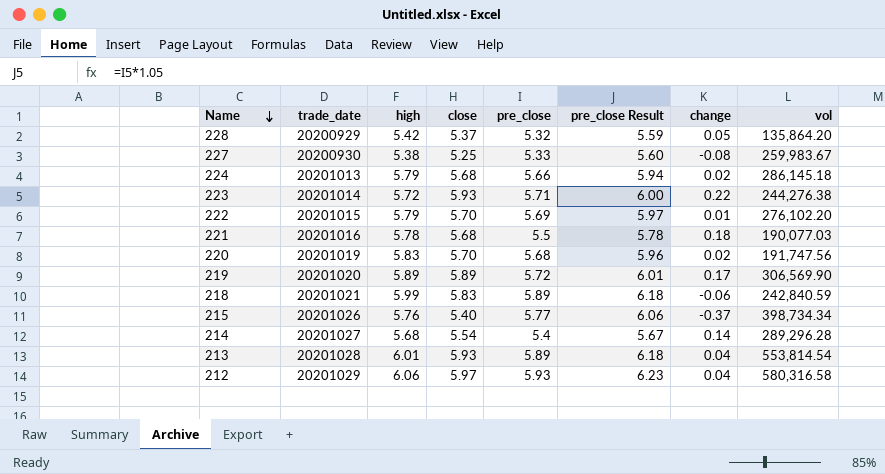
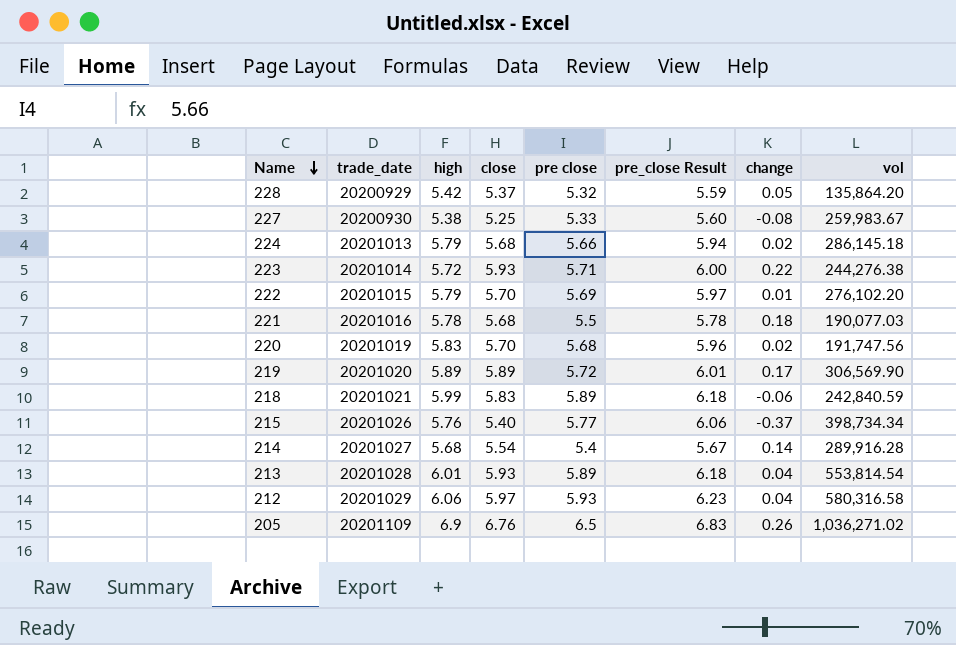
column name: pre_close -> pre close
214 | vol: 289,296.28 -> 289,916.28
row 205: none -> 20201109 | 6.9 | 6.76 | 6.5 | 6.83 | 0.26 | 1,036,271.02

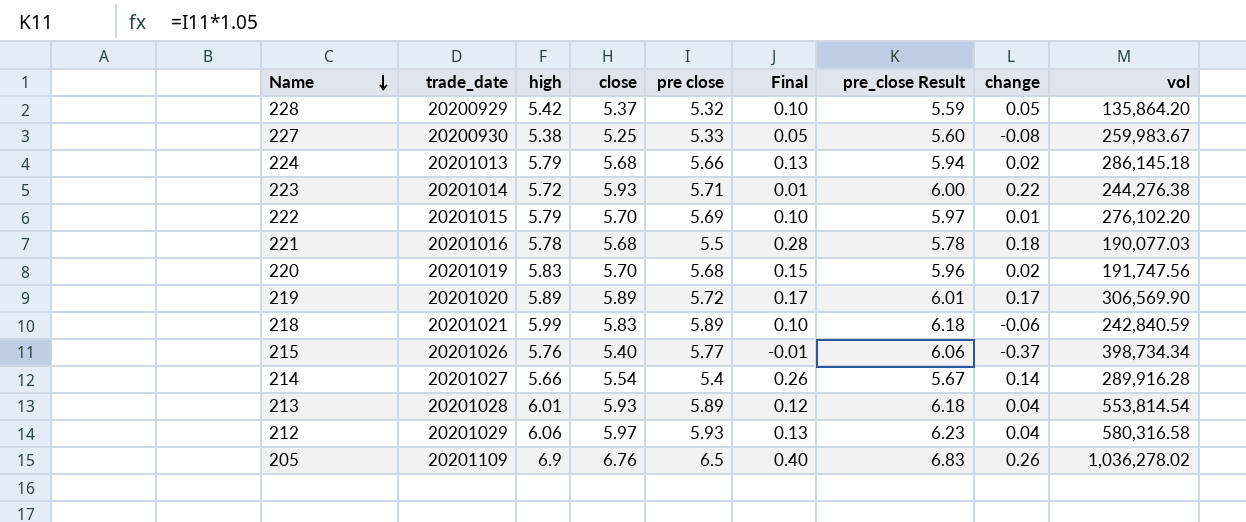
column Final | formula: none -> [high] - [pre close]
214 | high: 5.68 -> 5.66
205 | vol: 1,036,271.02 -> 1,036,278.02

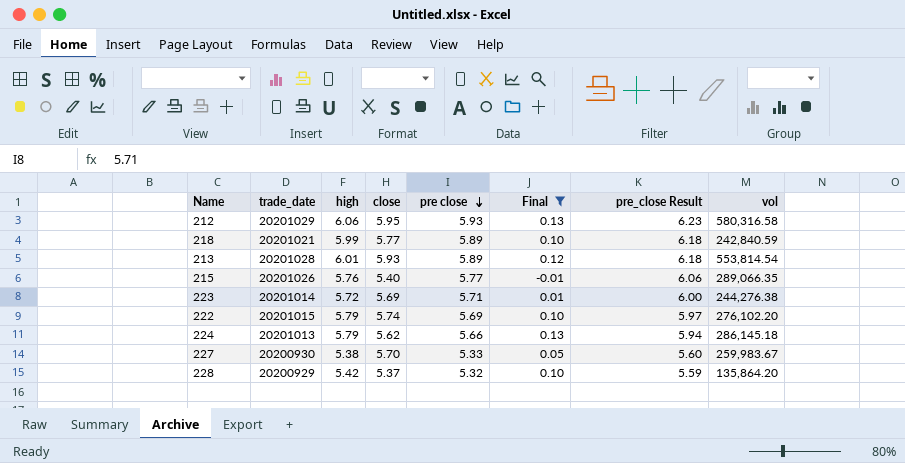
filter: none -> Final <= 0.13
row order: Name descending -> pre close descending
column change | formula: [close] - [pre close] -> none
212 | close: 5.97 -> 5.95
218 | close: 5.83 -> 5.77
215 | vol: 398,734.34 -> 289,066.35
223 | close: 5.93 -> 5.69
222 | close: 5.70 -> 5.74
224 | close: 5.68 -> 5.62
227 | close: 5.25 -> 5.70

